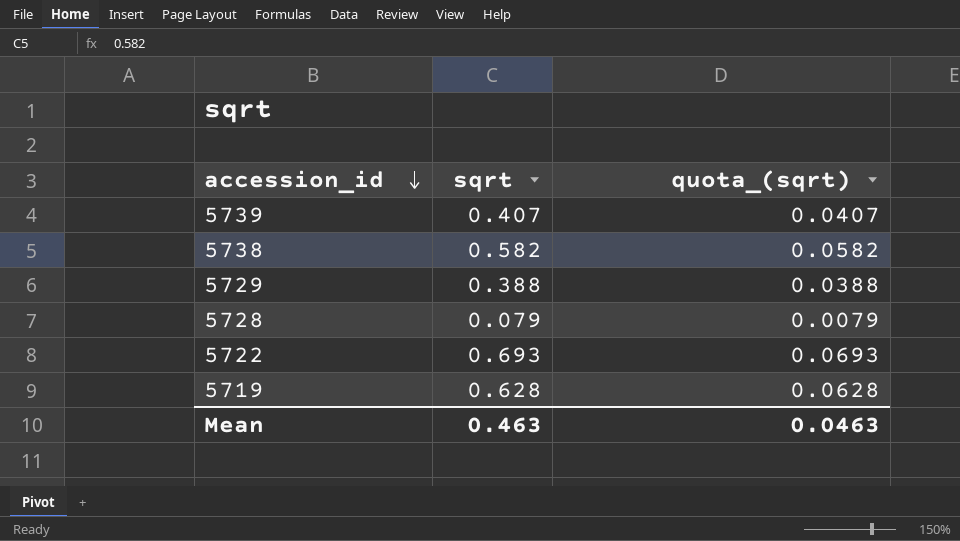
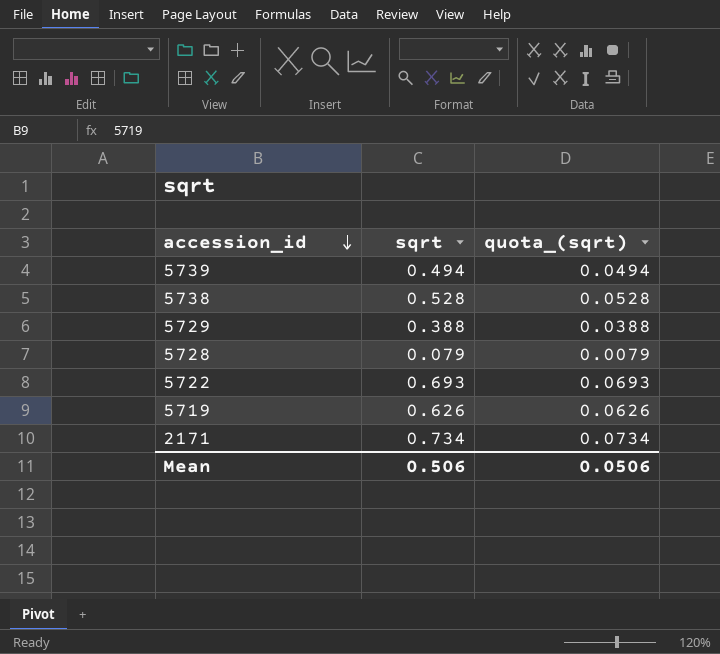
5739 | sqrt: 0.407 -> 0.494
5739 | quota_(sqrt): 0.0407 -> 0.0494
5738 | sqrt: 0.582 -> 0.528
5738 | quota_(sqrt): 0.0582 -> 0.0528
5719 | sqrt: 0.628 -> 0.626
5719 | quota_(sqrt): 0.0628 -> 0.0626
row 2171: none -> 0.734 | 0.0734
Mean | sqrt: 0.463 -> 0.506
Mean | quota_(sqrt): 0.0463 -> 0.0506

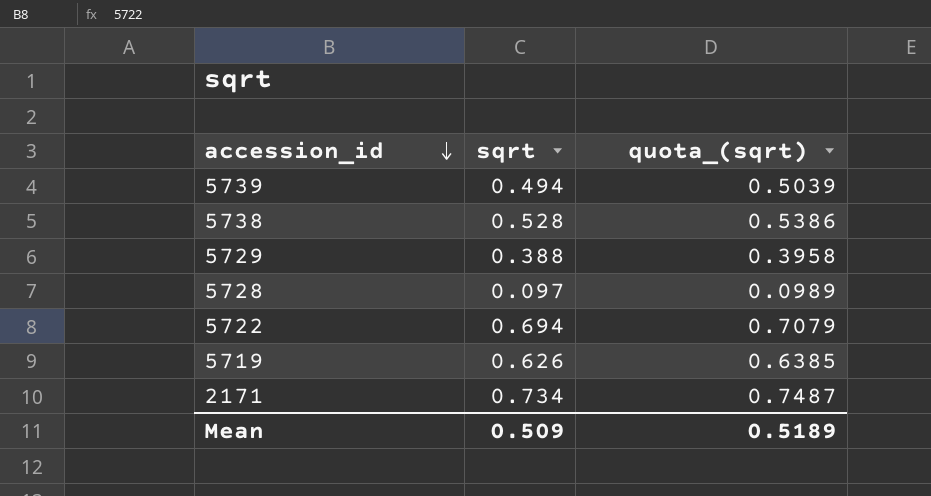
column quota_(sqrt) | formula: [sqrt] * 0.1 -> [sqrt] * 1.02
5728 | sqrt: 0.079 -> 0.097
5722 | sqrt: 0.693 -> 0.694
Mean | sqrt: 0.506 -> 0.509
Mean | quota_(sqrt): 0.0506 -> 0.5189

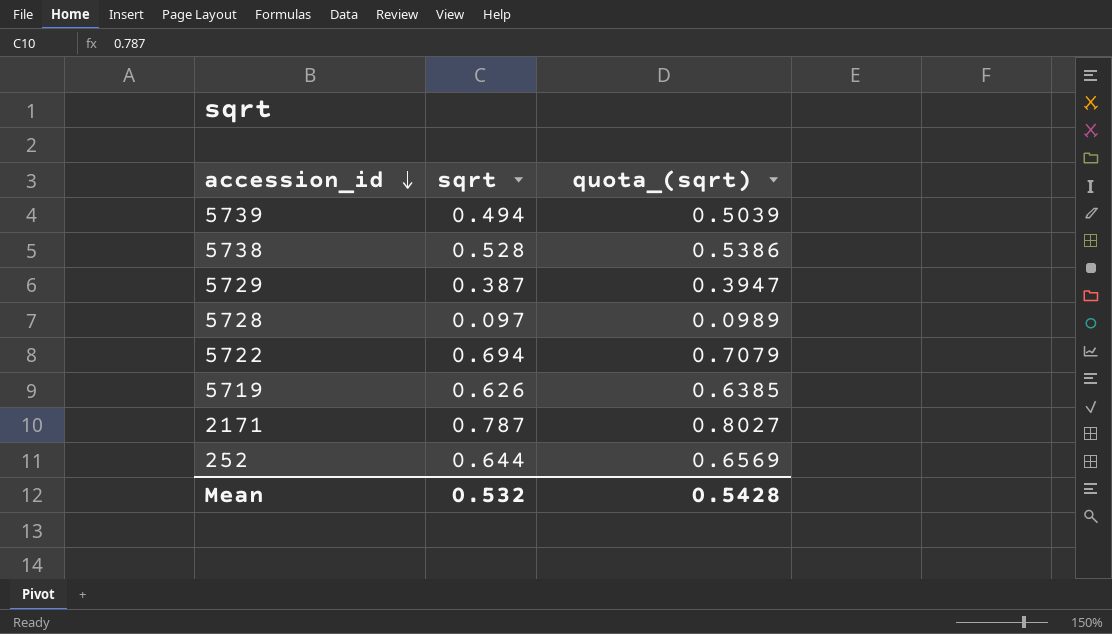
5729 | sqrt: 0.388 -> 0.387
5729 | quota_(sqrt): 0.3958 -> 0.3947
2171 | sqrt: 0.734 -> 0.787
2171 | quota_(sqrt): 0.7487 -> 0.8027
row 252: none -> 0.644 | 0.6569
Mean | sqrt: 0.509 -> 0.532
Mean | quota_(sqrt): 0.5189 -> 0.5428

